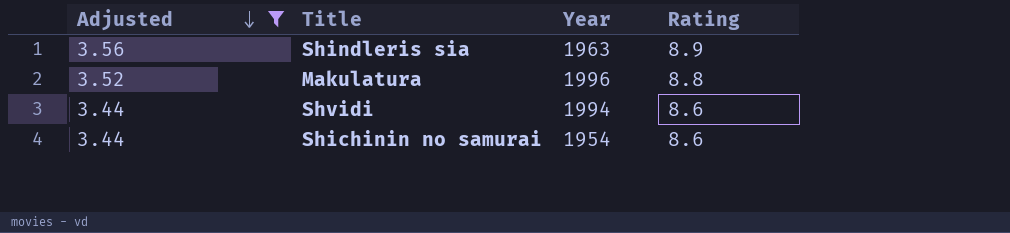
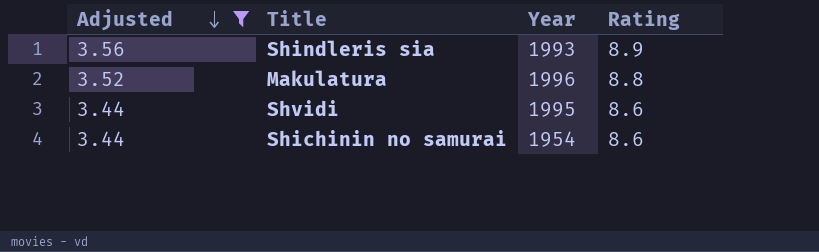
Shindleris sia | Year: 1963 -> 1993
Shvidi | Year: 1994 -> 1995

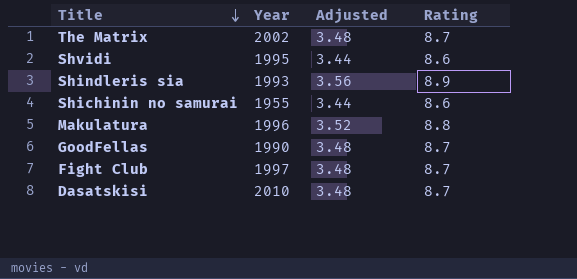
filter: Adjusted != 3.48 -> none
row order: Adjusted descending -> Title descending
column Adjusted | position: 1 -> 3
Shichinin no samurai | Year: 1954 -> 1955

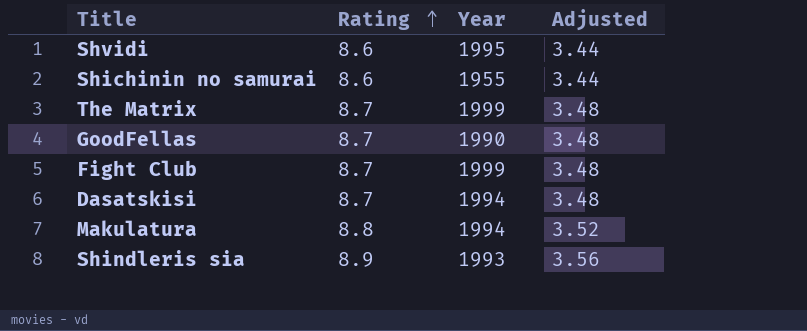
row order: Title descending -> Rating ascending
column Rating | position: 4 -> 2
The Matrix | Year: 2002 -> 1999
Fight Club | Year: 1997 -> 1999
Dasatskisi | Year: 2010 -> 1994
Makulatura | Year: 1996 -> 1994

